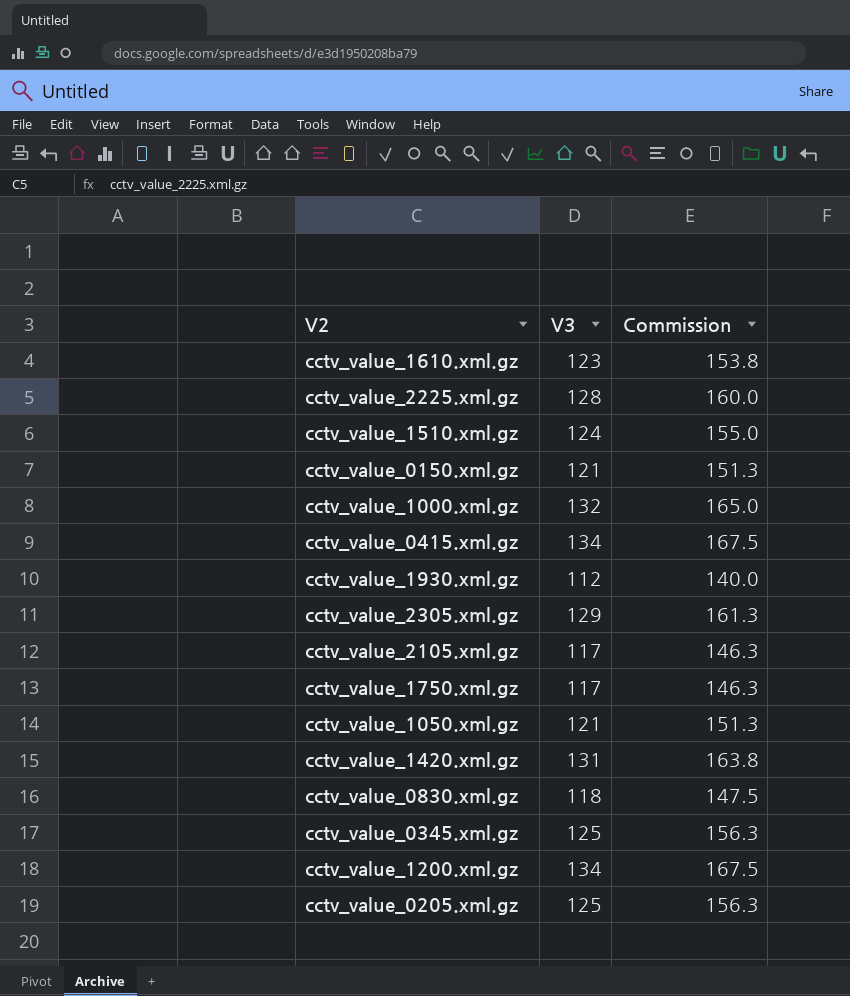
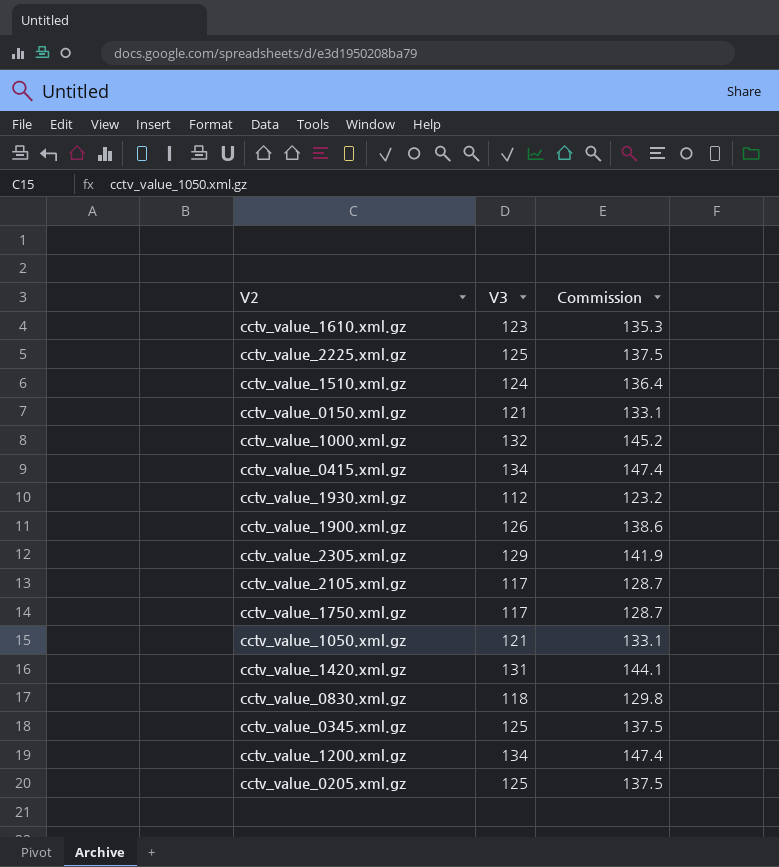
column Commission | formula: [V3] * 1.25 -> [V3] * 1.1
cctv_value_2225.xml.gz | V3: 128 -> 125
row cctv_value_1900.xml.gz: none -> 126 | 138.6

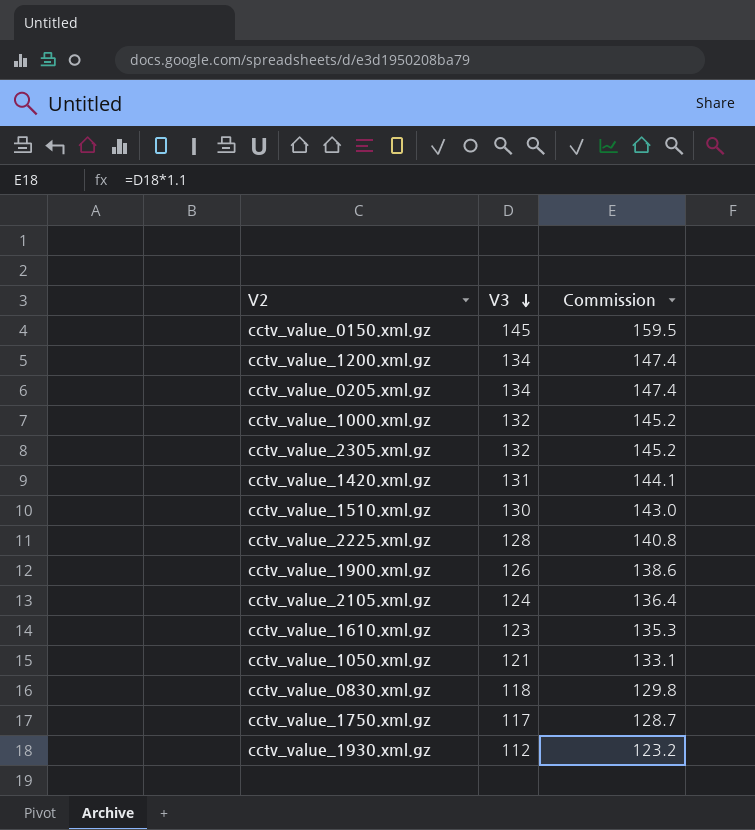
row order: none -> V3 descending
row cctv_value_0415.xml.gz: 134 | 147.4 -> none
row cctv_value_0345.xml.gz: 125 | 137.5 -> none
cctv_value_0150.xml.gz | V3: 121 -> 145
cctv_value_0150.xml.gz | Commission: 133.1 -> 159.5
cctv_value_0205.xml.gz | V3: 125 -> 134
cctv_value_0205.xml.gz | Commission: 137.5 -> 147.4
cctv_value_2305.xml.gz | V3: 129 -> 132
cctv_value_2305.xml.gz | Commission: 141.9 -> 145.2
cctv_value_1510.xml.gz | V3: 124 -> 130
cctv_value_1510.xml.gz | Commission: 136.4 -> 143.0
cctv_value_2225.xml.gz | V3: 125 -> 128
cctv_value_2225.xml.gz | Commission: 137.5 -> 140.8
cctv_value_2105.xml.gz | V3: 117 -> 124
cctv_value_2105.xml.gz | Commission: 128.7 -> 136.4

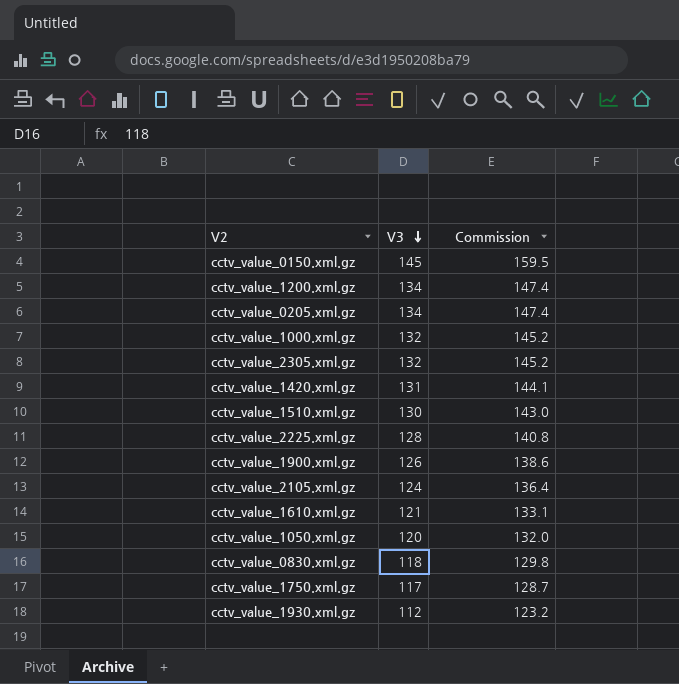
cctv_value_1610.xml.gz | V3: 123 -> 121
cctv_value_1610.xml.gz | Commission: 135.3 -> 133.1
cctv_value_1050.xml.gz | V3: 121 -> 120
cctv_value_1050.xml.gz | Commission: 133.1 -> 132.0

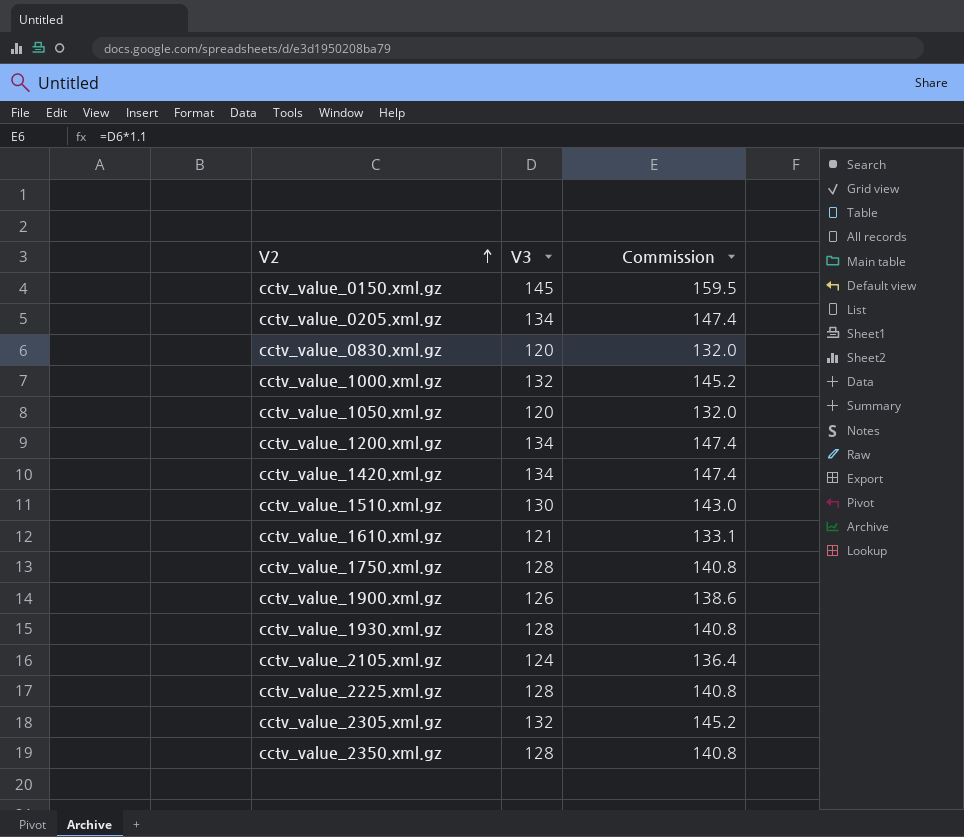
row order: V3 descending -> V2 ascending
cctv_value_0830.xml.gz | V3: 118 -> 120
cctv_value_0830.xml.gz | Commission: 129.8 -> 132.0
cctv_value_1420.xml.gz | V3: 131 -> 134
cctv_value_1420.xml.gz | Commission: 144.1 -> 147.4
cctv_value_1750.xml.gz | V3: 117 -> 128
cctv_value_1750.xml.gz | Commission: 128.7 -> 140.8
cctv_value_1930.xml.gz | V3: 112 -> 128
cctv_value_1930.xml.gz | Commission: 123.2 -> 140.8
row cctv_value_2350.xml.gz: none -> 128 | 140.8

